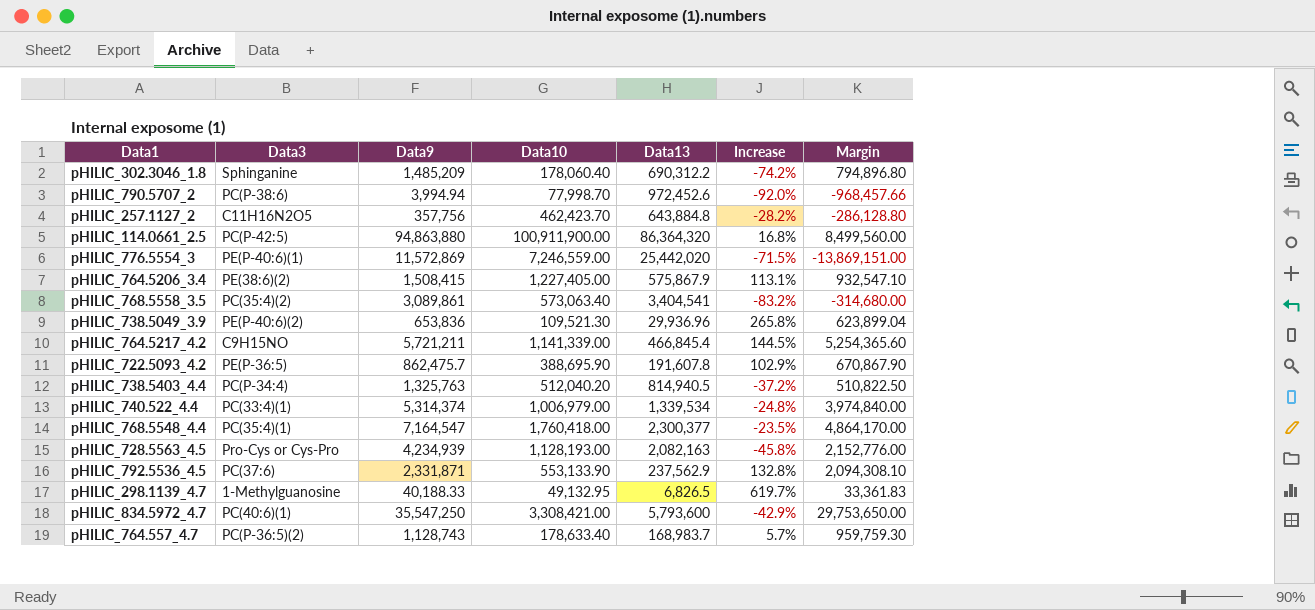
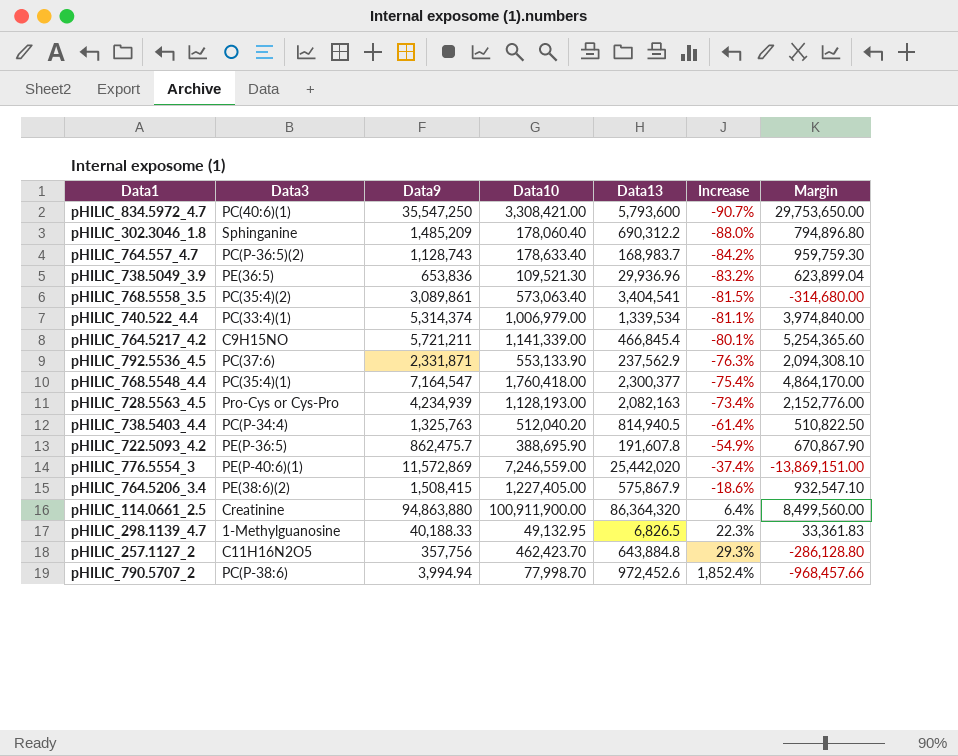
row order: none -> Increase ascending
column Increase | formula: ([Data10] - [Data13]) / [Data13] -> ([Data10] - [Data9]) / [Data9]
pHILIC_738.5049_3.9 | Data3: PE(P-40:6)(2) -> PE(36:5)
pHILIC_114.0661_2.5 | Data3: PC(P-42:5) -> Creatinine

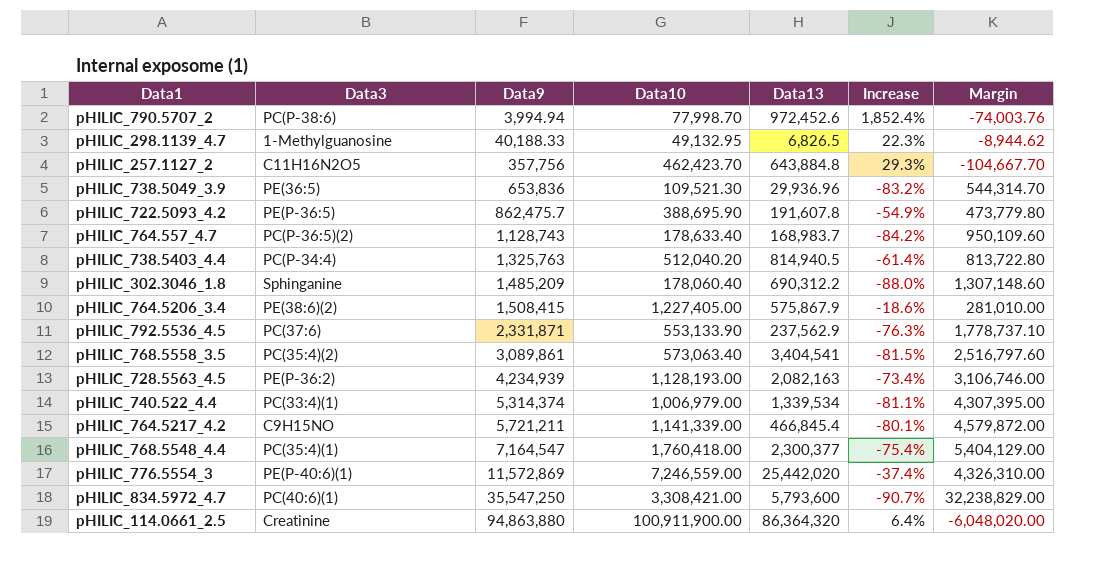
row order: Increase ascending -> Data9 ascending
column Margin | formula: [Data9] - [Data13] -> [Data9] - [Data10]
pHILIC_728.5563_4.5 | Data3: Pro-Cys or Cys-Pro -> PE(P-36:2)

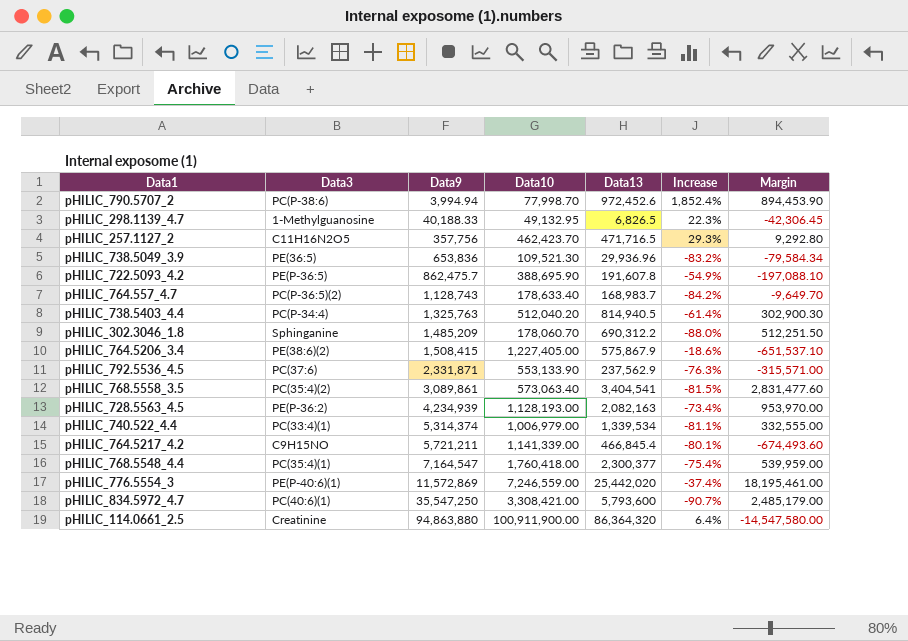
column Margin | formula: [Data9] - [Data10] -> [Data13] - [Data10]
pHILIC_257.1127_2 | Data13: 643,884.8 -> 471,716.5
pHILIC_302.3046_1.8 | Data10: 178,060.40 -> 178,060.70

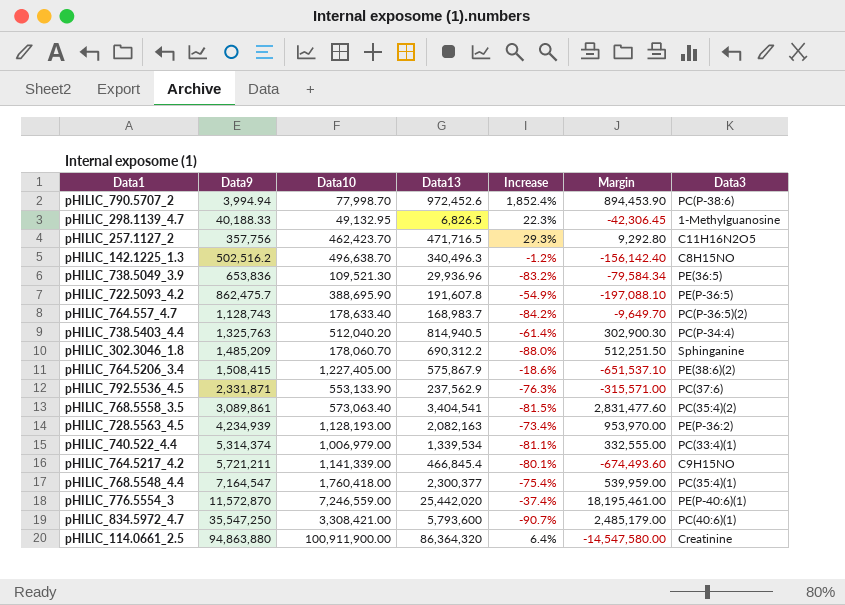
column Data3 | position: 2 -> 7
row pHILIC_142.1225_1.3: none -> 502,516.2 | 496,638.70 | 340,496.3 | -1.2% | -156,142.40 | C8H15NO
pHILIC_776.5554_3 | Data9: 11,572,869 -> 11,572,870

